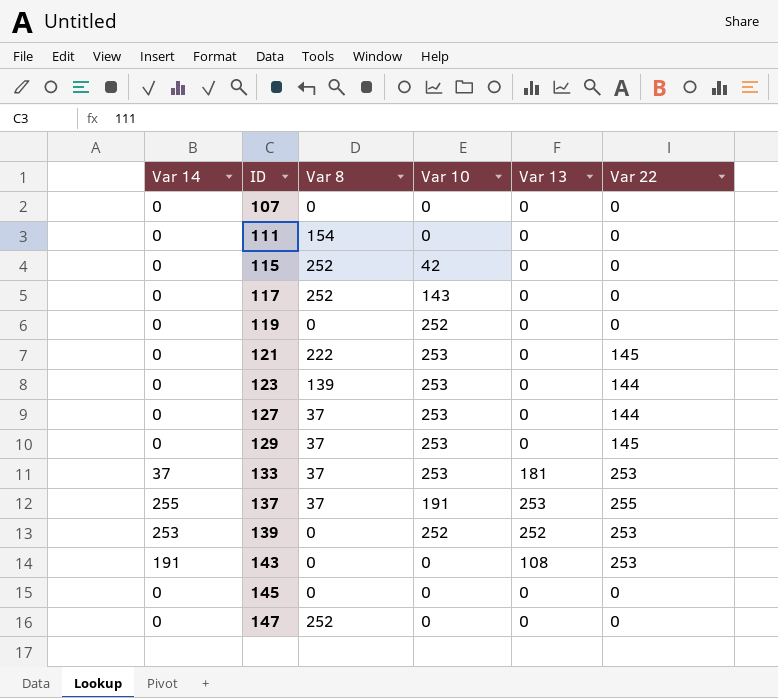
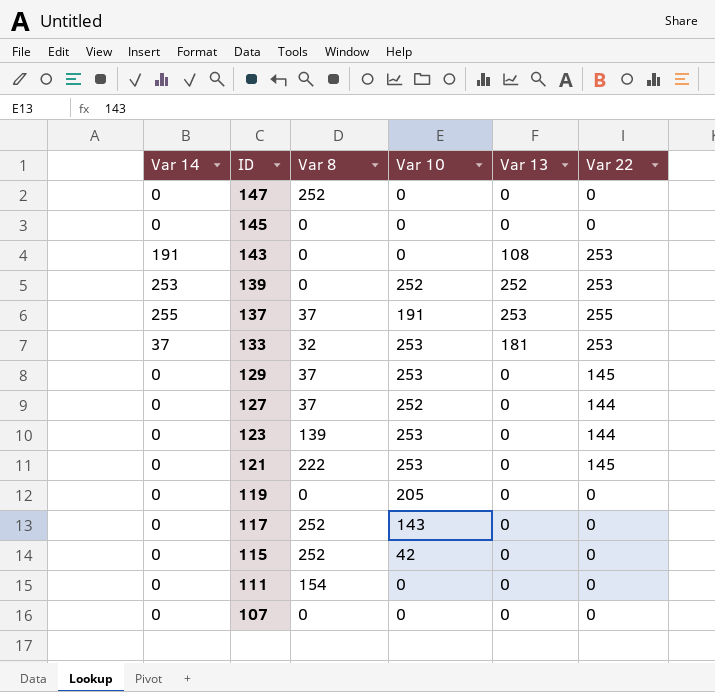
row order: ID ascending -> ID descending
133 | Var 8: 37 -> 32
127 | Var 10: 253 -> 252
119 | Var 10: 252 -> 205

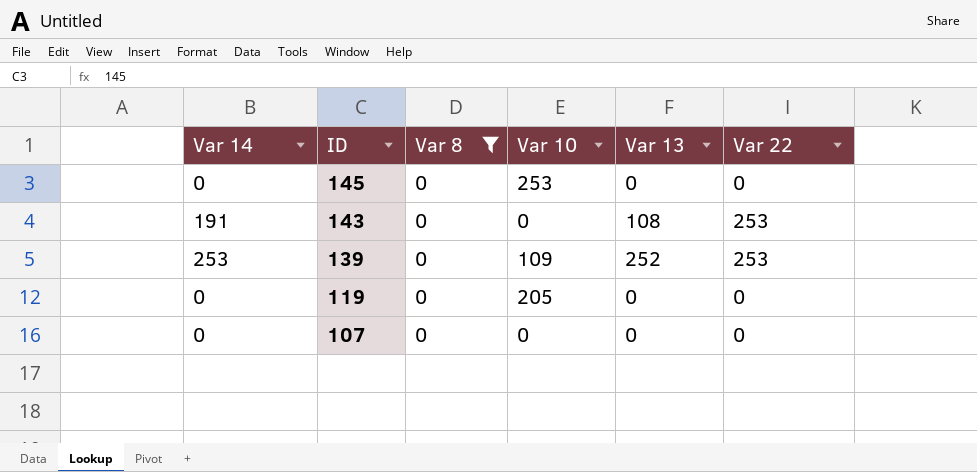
filter: none -> Var 8 = 0
145 | Var 10: 0 -> 253
139 | Var 10: 252 -> 109

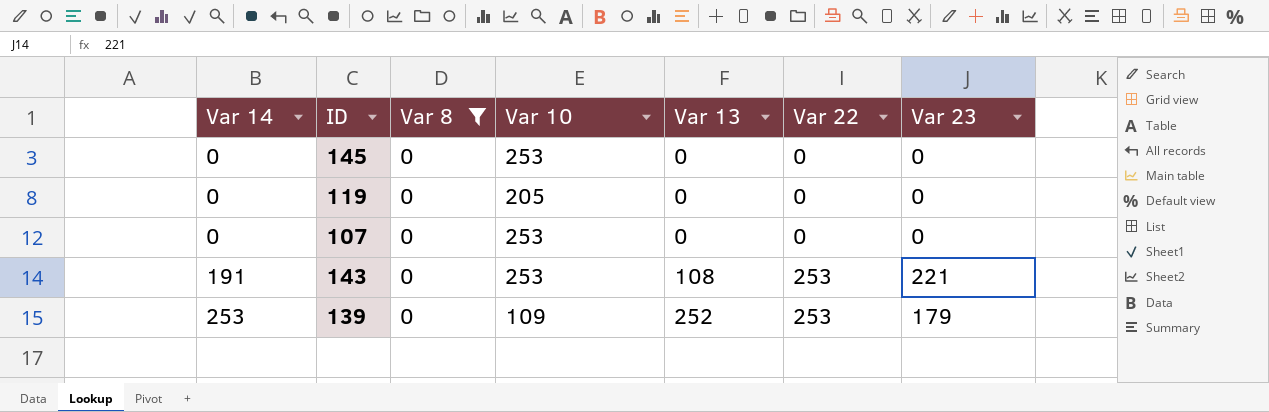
row order: ID descending -> Var 14 ascending
column Var 23 | position: none -> 7
107 | Var 10: 0 -> 253
143 | Var 10: 0 -> 253

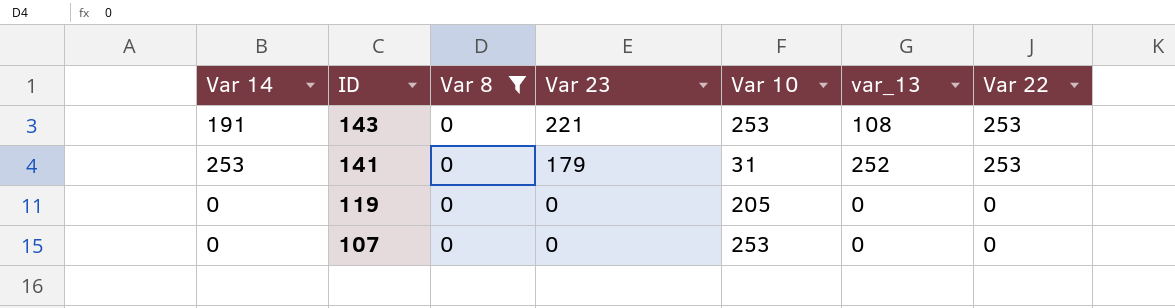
row order: Var 14 ascending -> ID descending
column Var 23 | position: 7 -> 4
column name: Var 13 -> var_13
row 145: 0 | 0 | 253 | 0 | 0 | 0 -> none
row 139: 253 | 0 | 109 | 252 | 253 | 179 -> none
row 141: none -> 253 | 0 | 179 | 31 | 252 | 253

